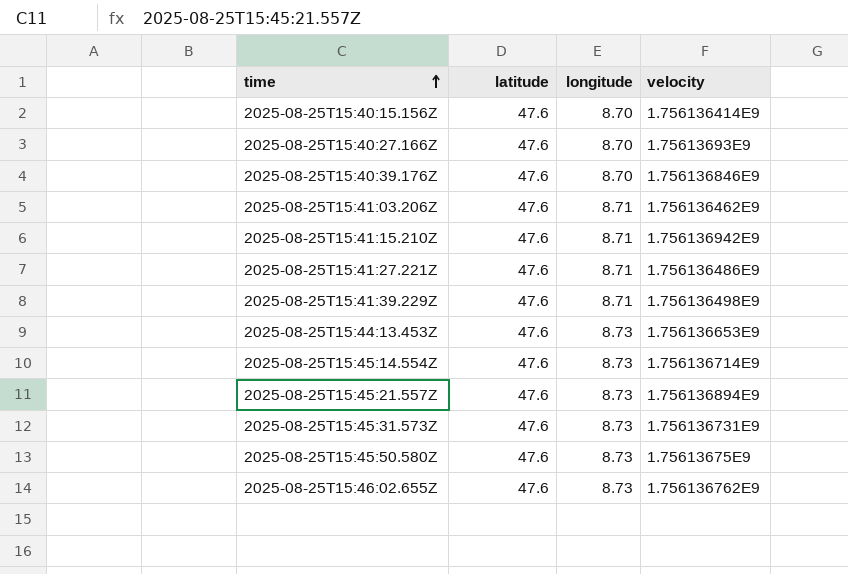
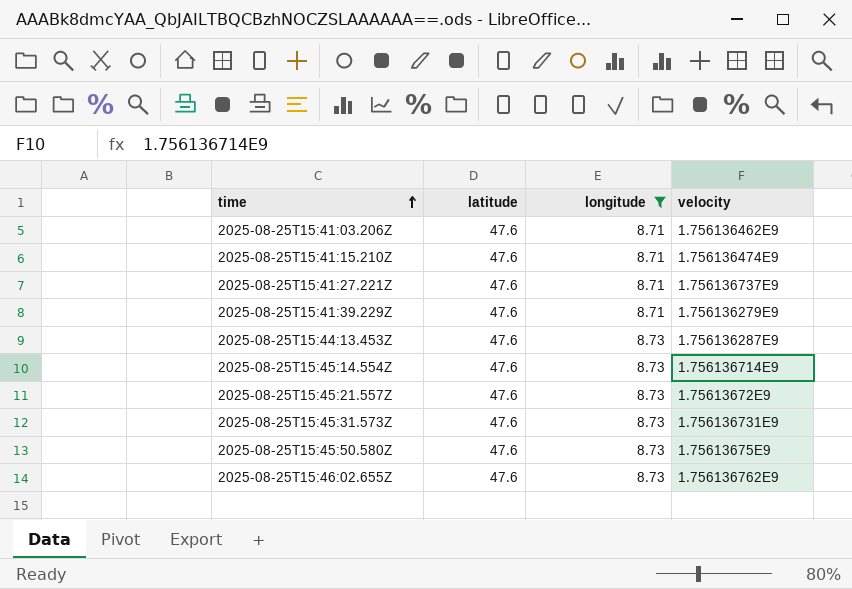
filter: none -> longitude != 8.70
2025-08-25T15:41:15.210Z | velocity: 1.756136942E9 -> 1.756136474E9
2025-08-25T15:41:27.221Z | velocity: 1.756136486E9 -> 1.756136737E9
2025-08-25T15:41:39.229Z | velocity: 1.756136498E9 -> 1.756136279E9
2025-08-25T15:44:13.453Z | velocity: 1.756136653E9 -> 1.756136287E9
2025-08-25T15:45:21.557Z | velocity: 1.756136894E9 -> 1.75613672E9

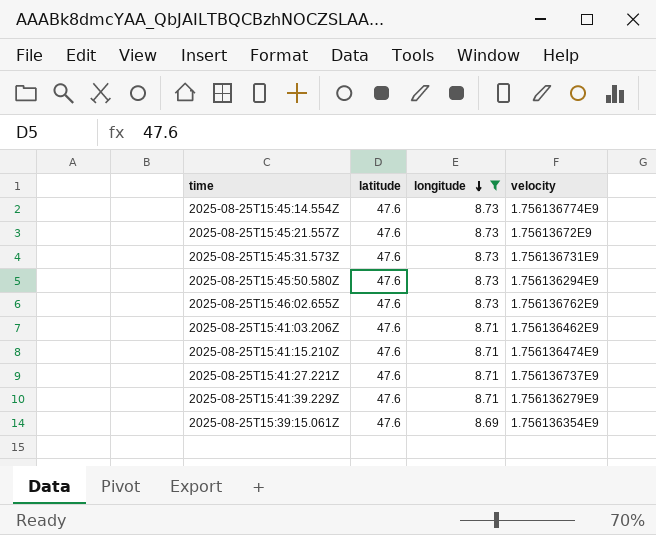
row order: time ascending -> longitude descending
row 2025-08-25T15:44:13.453Z: 47.6 | 8.73 | 1.756136287E9 -> none
2025-08-25T15:45:14.554Z | velocity: 1.756136714E9 -> 1.756136774E9
2025-08-25T15:45:50.580Z | velocity: 1.75613675E9 -> 1.756136294E9
row 2025-08-25T15:39:15.061Z: none -> 47.6 | 8.69 | 1.756136354E9

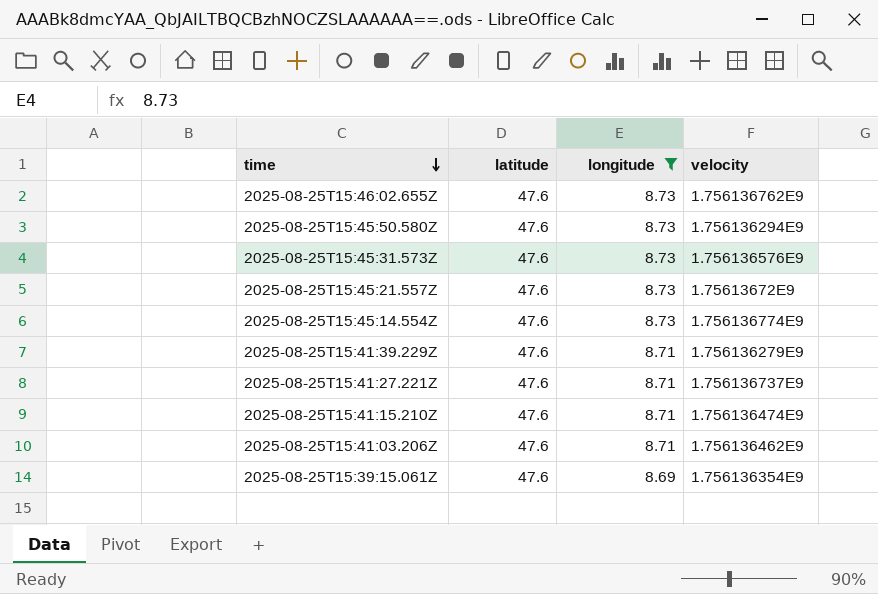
row order: longitude descending -> time descending
2025-08-25T15:45:31.573Z | velocity: 1.756136731E9 -> 1.756136576E9

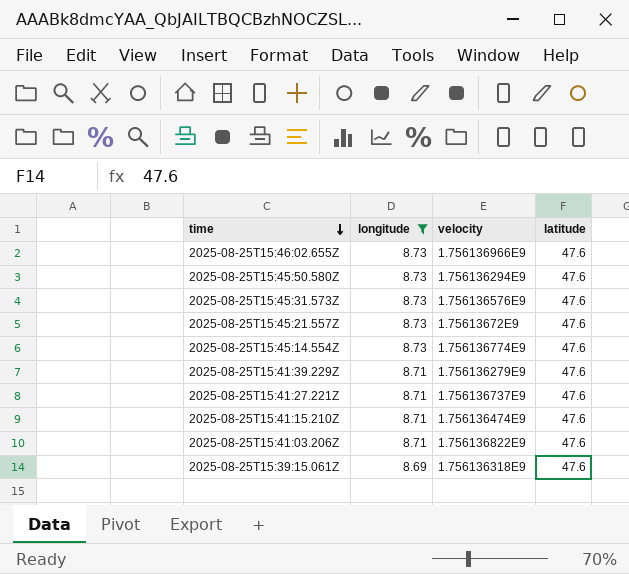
column latitude | position: 2 -> 4
2025-08-25T15:46:02.655Z | velocity: 1.756136762E9 -> 1.756136966E9
2025-08-25T15:41:03.206Z | velocity: 1.756136462E9 -> 1.756136822E9
2025-08-25T15:39:15.061Z | velocity: 1.756136354E9 -> 1.756136318E9

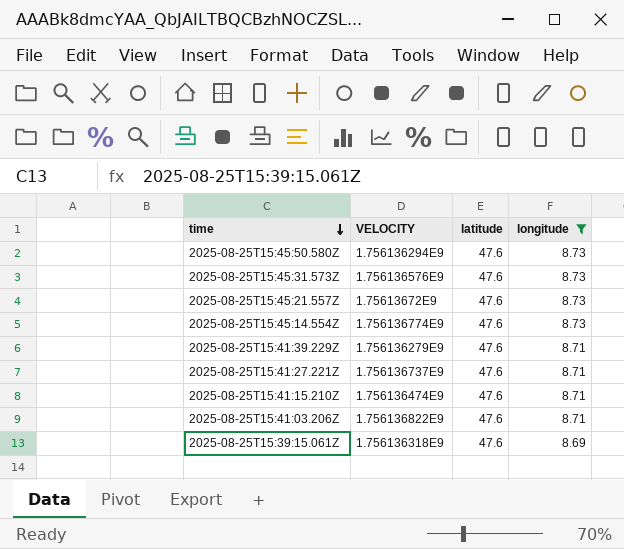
column name: velocity -> VELOCITY
column longitude | position: 2 -> 4
row 2025-08-25T15:46:02.655Z: 8.73 | 1.756136966E9 | 47.6 -> none

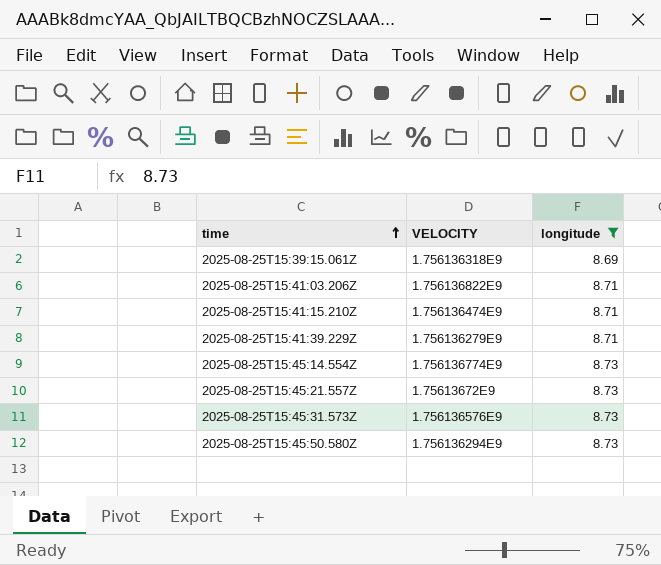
row order: time descending -> time ascending
column latitude | position: 3 -> none
row 2025-08-25T15:41:27.221Z: 1.756136737E9 | 47.6 | 8.71 -> none

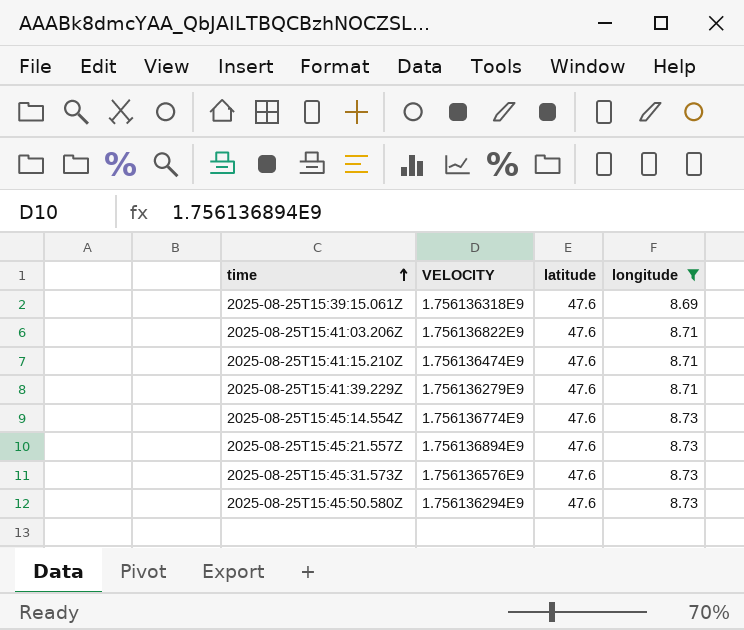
column latitude | position: none -> 3
2025-08-25T15:45:21.557Z | VELOCITY: 1.75613672E9 -> 1.756136894E9

